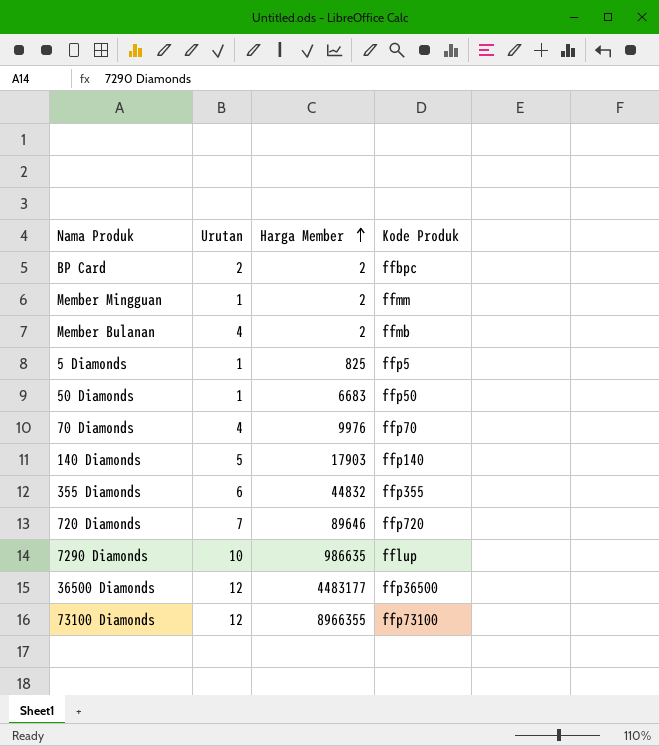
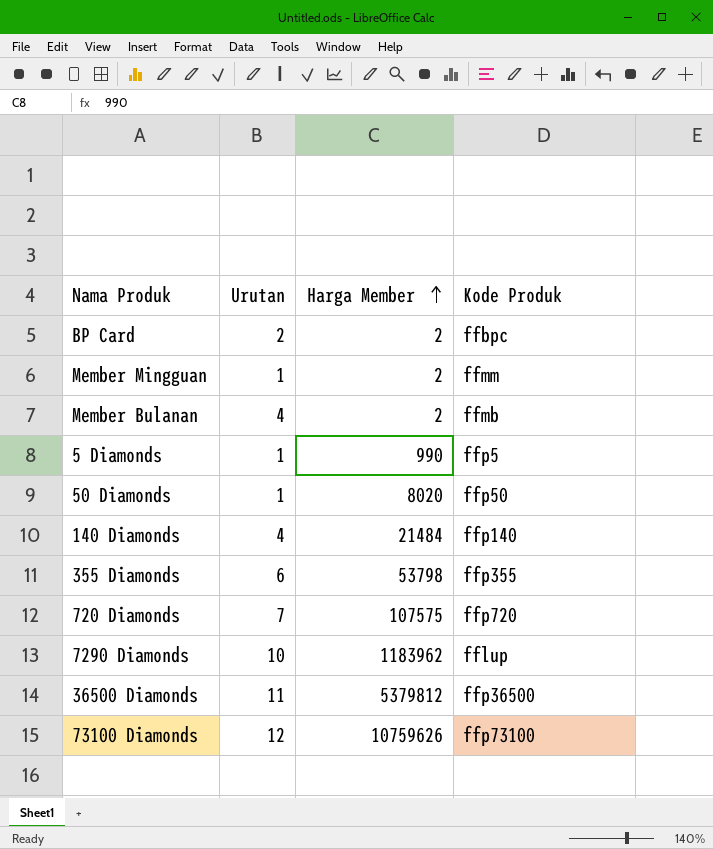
row 70 Diamonds: 4 | 9976 | ffp70 -> none
5 Diamonds | Harga Member: 825 -> 990
50 Diamonds | Harga Member: 6683 -> 8020
140 Diamonds | Urutan: 5 -> 4
140 Diamonds | Harga Member: 17903 -> 21484
355 Diamonds | Harga Member: 44832 -> 53798
720 Diamonds | Harga Member: 89646 -> 107575
7290 Diamonds | Harga Member: 986635 -> 1183962
36500 Diamonds | Urutan: 12 -> 11
36500 Diamonds | Harga Member: 4483177 -> 5379812
73100 Diamonds | Harga Member: 8966355 -> 10759626

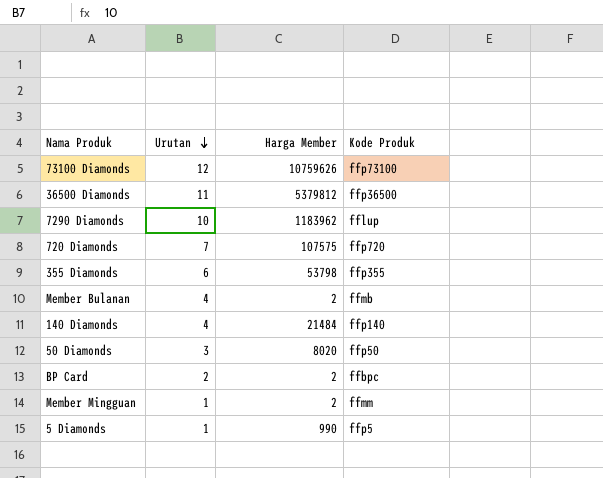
row order: Harga Member ascending -> Urutan descending
50 Diamonds | Urutan: 1 -> 3

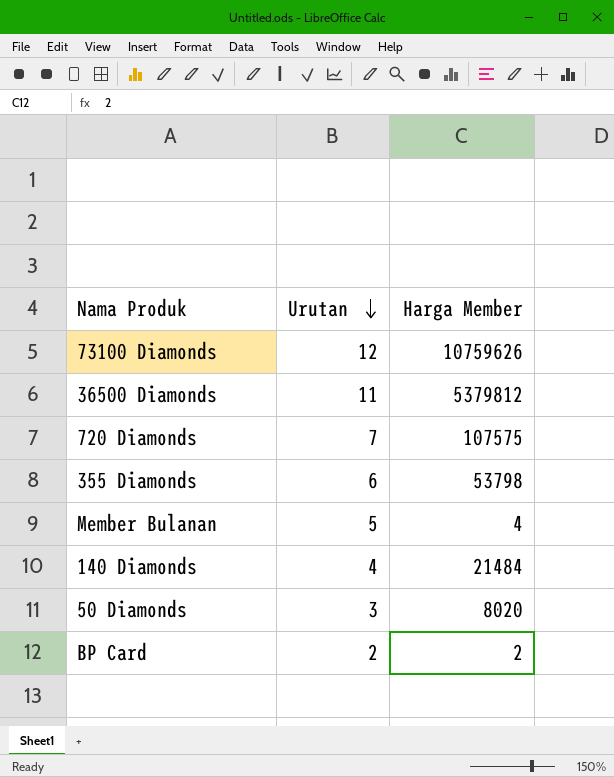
column Kode Produk | position: 4 -> none
row 7290 Diamonds: 10 | 1183962 | fflup -> none
row Member Mingguan: 1 | 2 | ffmm -> none
row 5 Diamonds: 1 | 990 | ffp5 -> none
Member Bulanan | Urutan: 4 -> 5
Member Bulanan | Harga Member: 2 -> 4

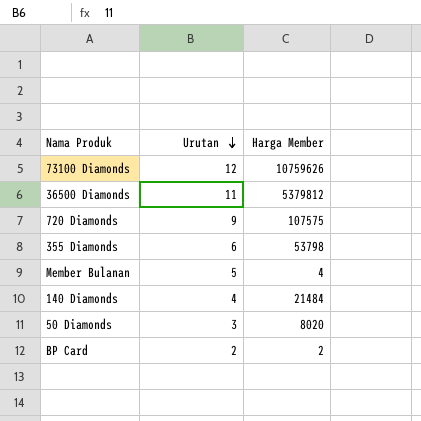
720 Diamonds | Urutan: 7 -> 9

